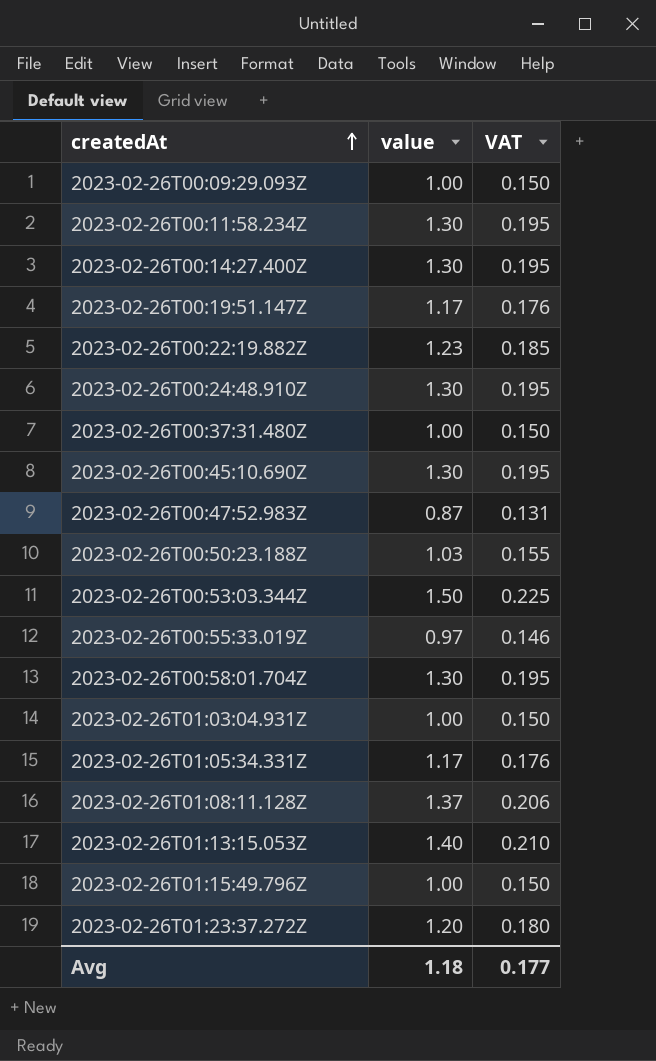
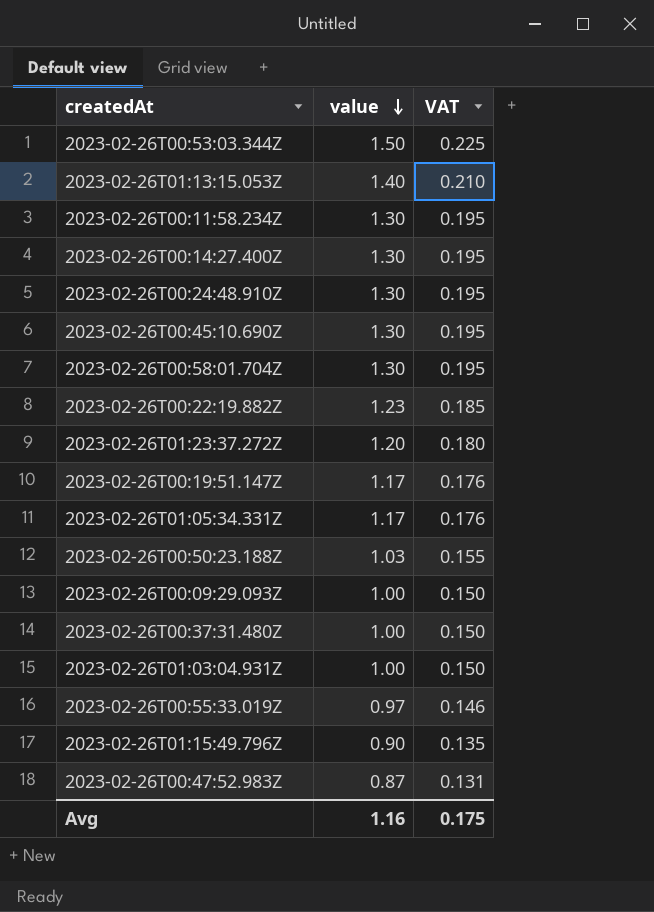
row order: createdAt ascending -> value descending
row 2023-02-26T01:08:11.128Z: 1.37 | 0.206 -> none
2023-02-26T01:15:49.796Z | value: 1.00 -> 0.90
2023-02-26T01:15:49.796Z | VAT: 0.150 -> 0.135
Avg | value: 1.18 -> 1.16
Avg | VAT: 0.177 -> 0.175

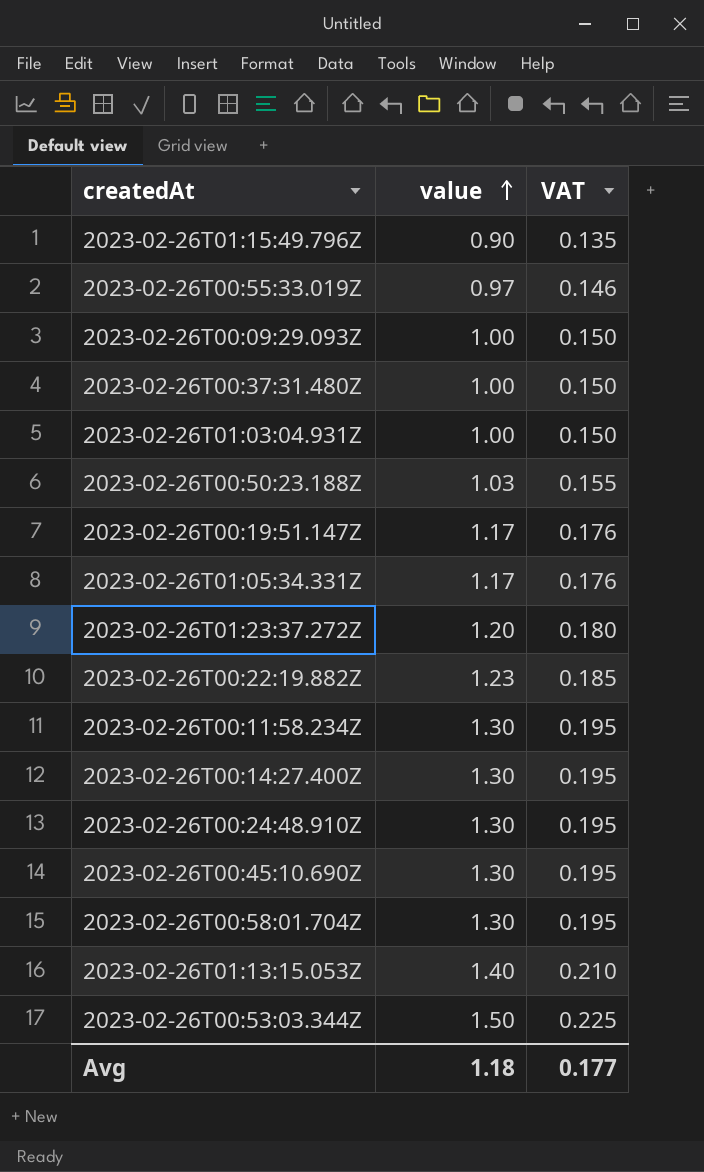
row order: value descending -> value ascending
row 2023-02-26T00:47:52.983Z: 0.87 | 0.131 -> none
Avg | value: 1.16 -> 1.18
Avg | VAT: 0.175 -> 0.177

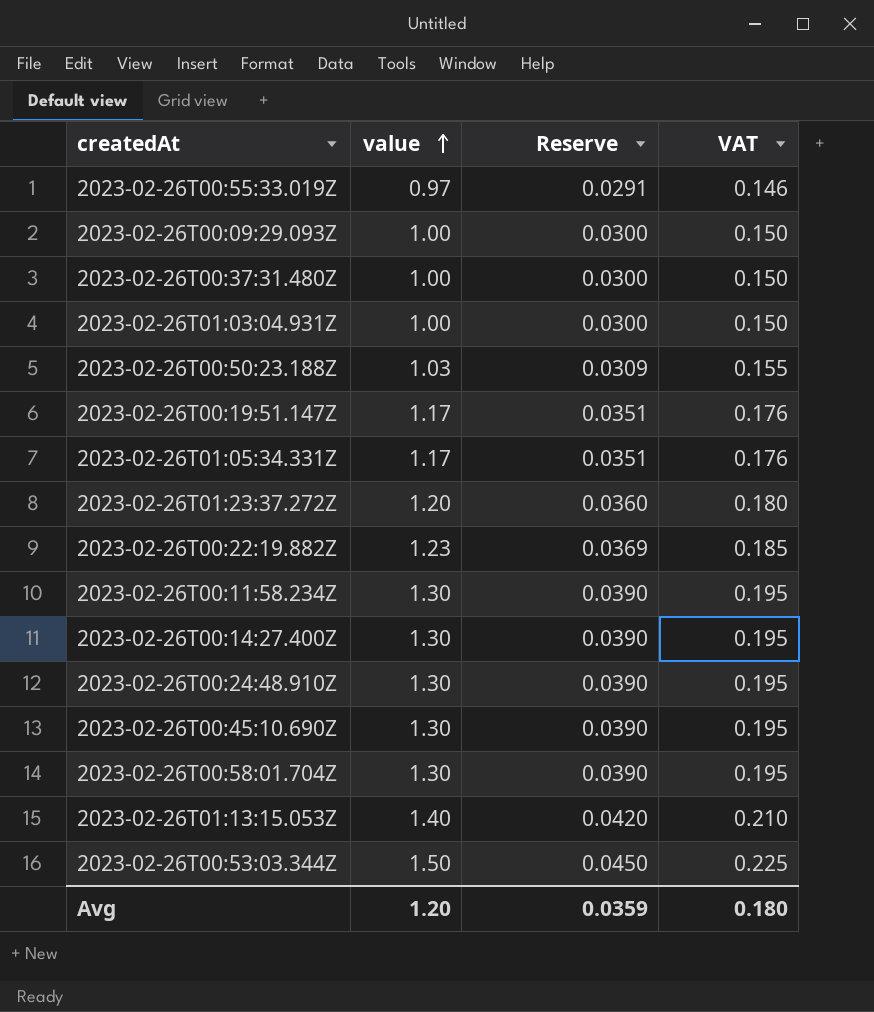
column Reserve | formula: none -> [value] * 0.03
row 2023-02-26T01:15:49.796Z: 0.90 | 0.135 -> none
Avg | value: 1.18 -> 1.20
Avg | VAT: 0.177 -> 0.180

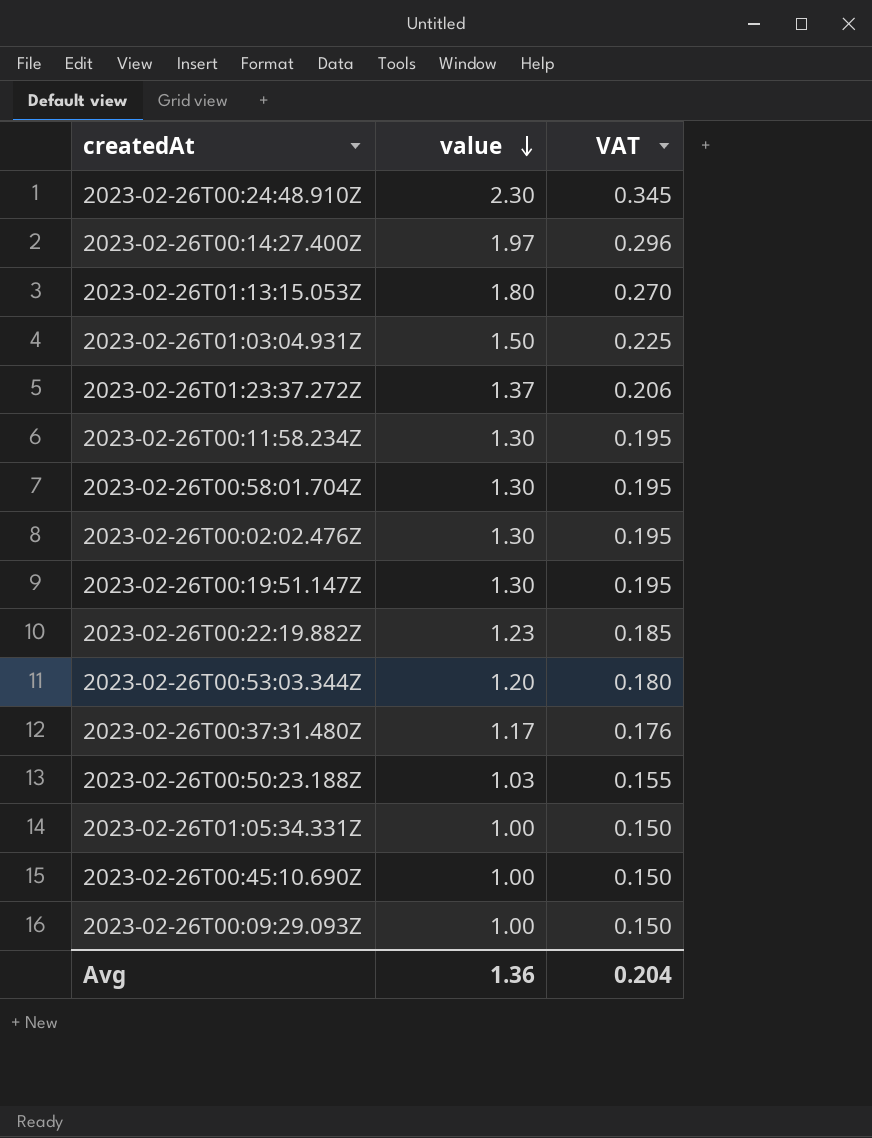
row order: value ascending -> value descending
column Reserve | formula: [value] * 0.03 -> none
row 2023-02-26T00:55:33.019Z: 0.97 | 0.0291 | 0.146 -> none
2023-02-26T00:24:48.910Z | value: 1.30 -> 2.30
2023-02-26T00:24:48.910Z | VAT: 0.195 -> 0.345
2023-02-26T00:14:27.400Z | value: 1.30 -> 1.97
2023-02-26T00:14:27.400Z | VAT: 0.195 -> 0.296
2023-02-26T01:13:15.053Z | value: 1.40 -> 1.80
2023-02-26T01:13:15.053Z | VAT: 0.210 -> 0.270
2023-02-26T01:03:04.931Z | value: 1.00 -> 1.50
2023-02-26T01:03:04.931Z | VAT: 0.150 -> 0.225
2023-02-26T01:23:37.272Z | value: 1.20 -> 1.37
2023-02-26T01:23:37.272Z | VAT: 0.180 -> 0.206
row 2023-02-26T00:02:02.476Z: none -> 1.30 | 0.195
2023-02-26T00:19:51.147Z | value: 1.17 -> 1.30
2023-02-26T00:19:51.147Z | VAT: 0.176 -> 0.195
2023-02-26T00:53:03.344Z | value: 1.50 -> 1.20
2023-02-26T00:53:03.344Z | VAT: 0.225 -> 0.180
2023-02-26T00:37:31.480Z | value: 1.00 -> 1.17
2023-02-26T00:37:31.480Z | VAT: 0.150 -> 0.176
2023-02-26T01:05:34.331Z | value: 1.17 -> 1.00
2023-02-26T01:05:34.331Z | VAT: 0.176 -> 0.150
2023-02-26T00:45:10.690Z | value: 1.30 -> 1.00
2023-02-26T00:45:10.690Z | VAT: 0.195 -> 0.150
Avg | value: 1.20 -> 1.36
Avg | VAT: 0.180 -> 0.204

